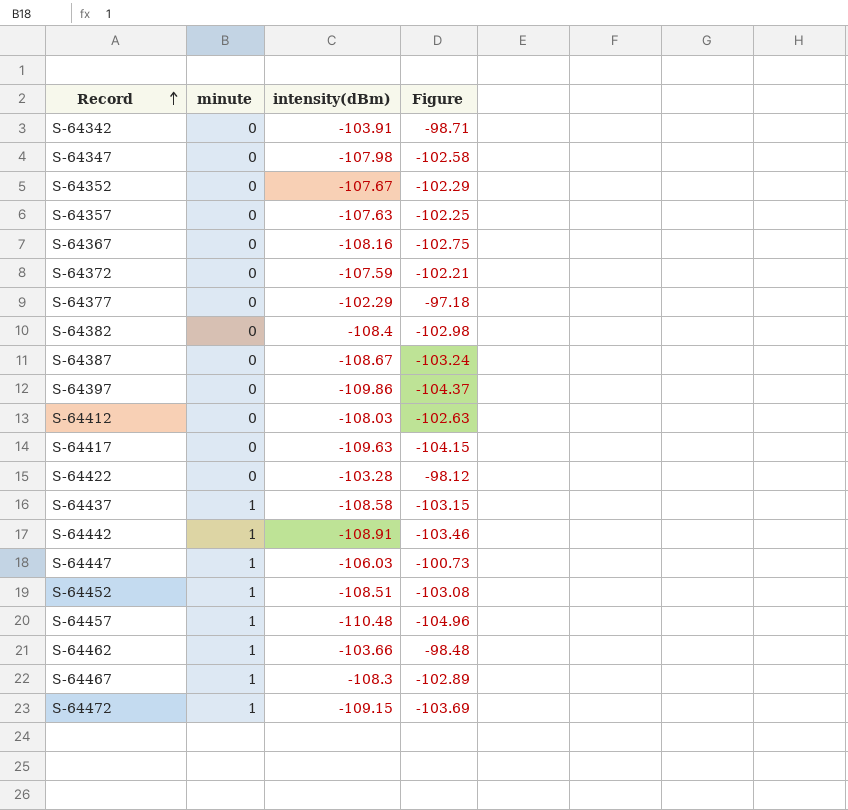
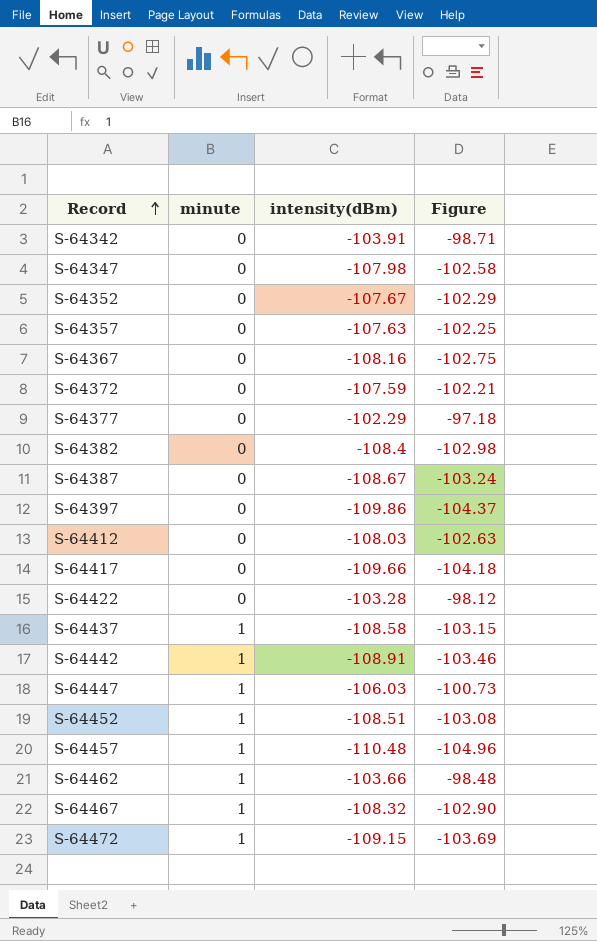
S-64417 | intensity(dBm): -109.63 -> -109.66
S-64417 | Figure: -104.15 -> -104.18
S-64467 | intensity(dBm): -108.3 -> -108.32
S-64467 | Figure: -102.89 -> -102.90

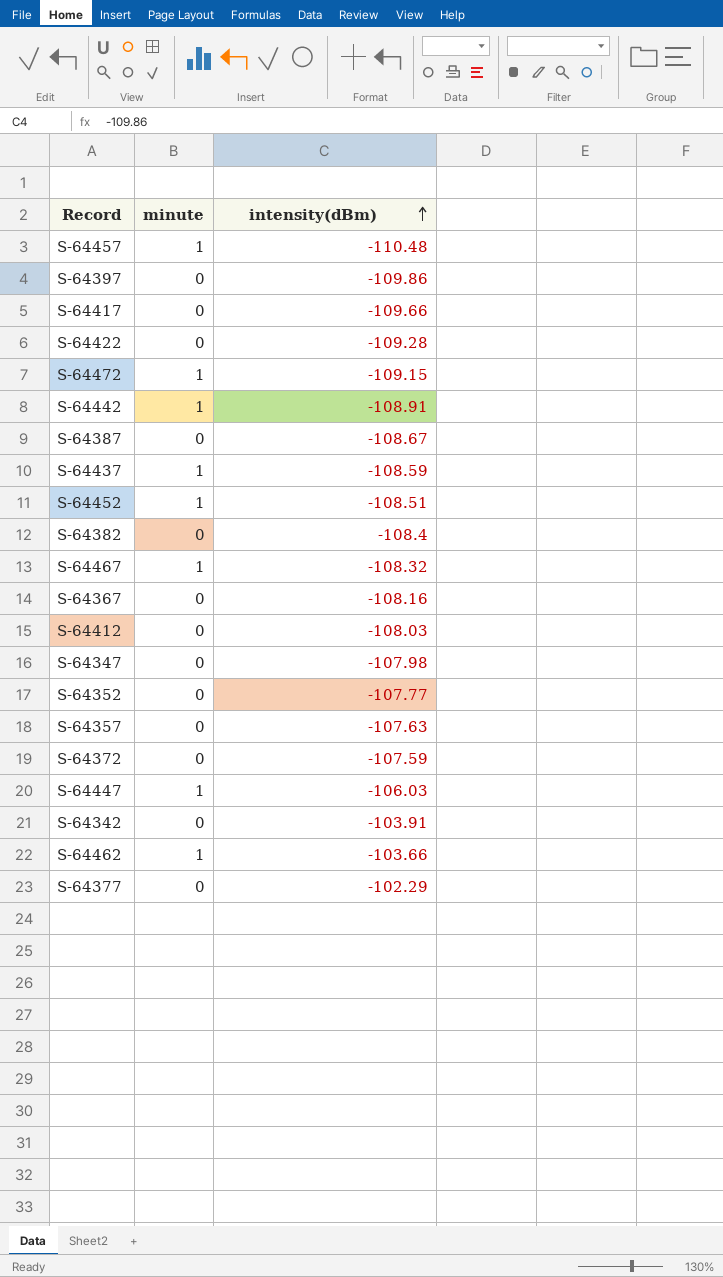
row order: Record ascending -> intensity(dBm) ascending
column Figure | formula: [intensity(dBm)] * 0.95 -> none
S-64422 | intensity(dBm): -103.28 -> -109.28
S-64437 | intensity(dBm): -108.58 -> -108.59
S-64352 | intensity(dBm): -107.67 -> -107.77

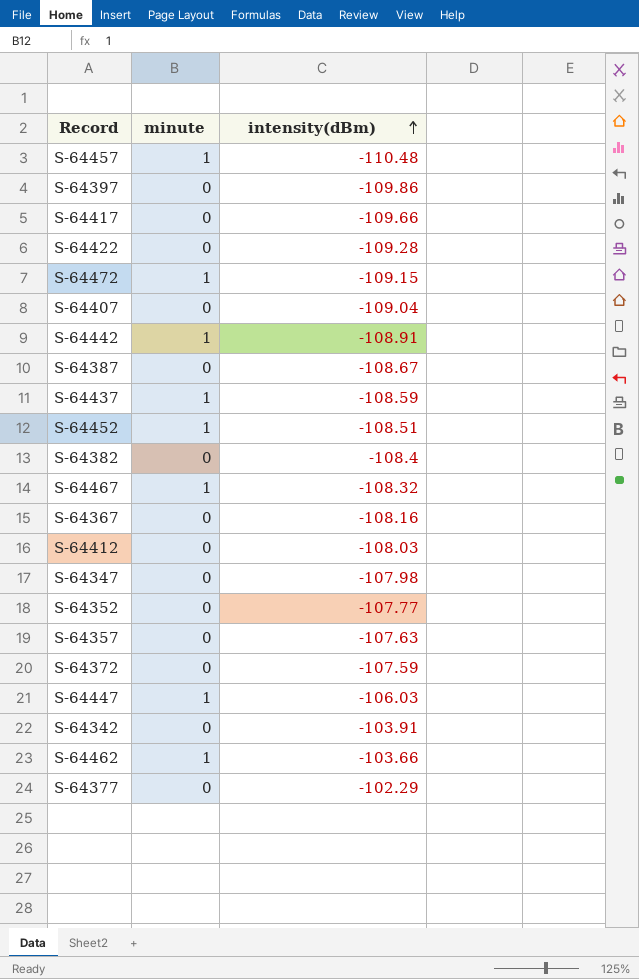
row S-64407: none -> 0 | -109.04

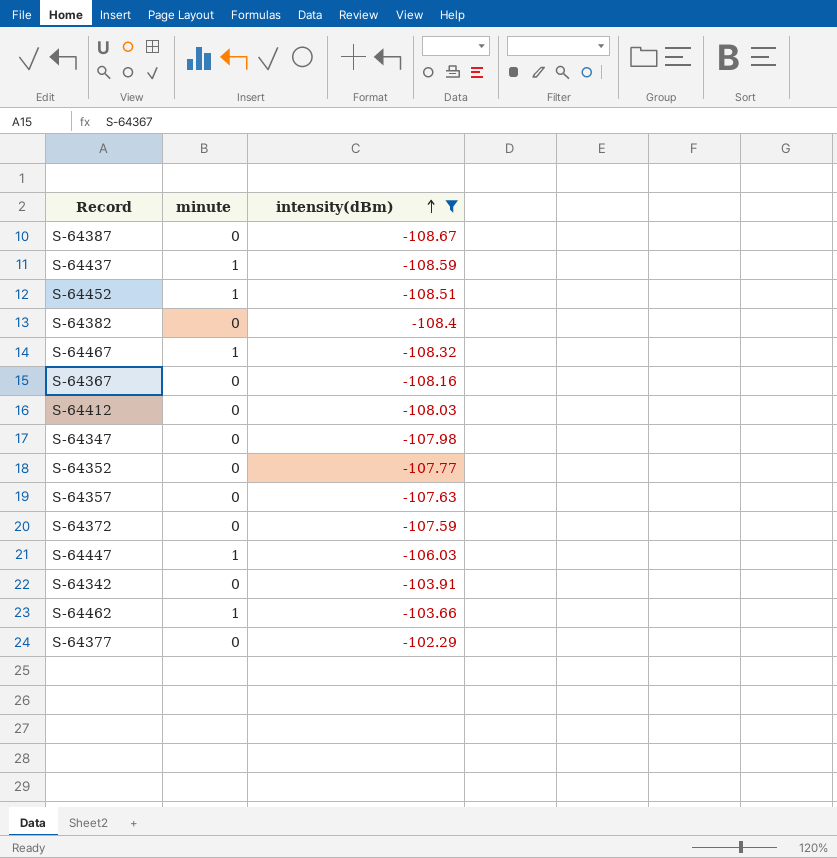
filter: none -> intensity(dBm) >= -108.67

